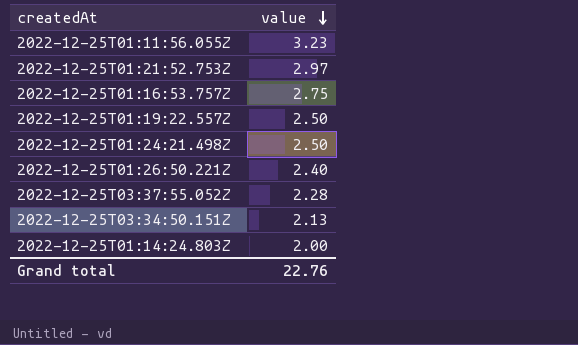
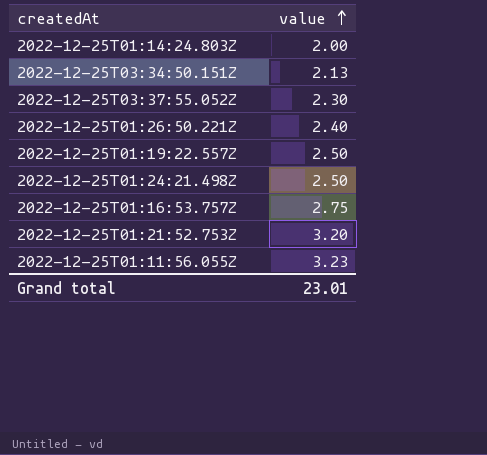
row order: value descending -> value ascending
2022-12-25T03:37:55.052Z | value: 2.28 -> 2.30
2022-12-25T01:21:52.753Z | value: 2.97 -> 3.20
Grand total | value: 22.76 -> 23.01

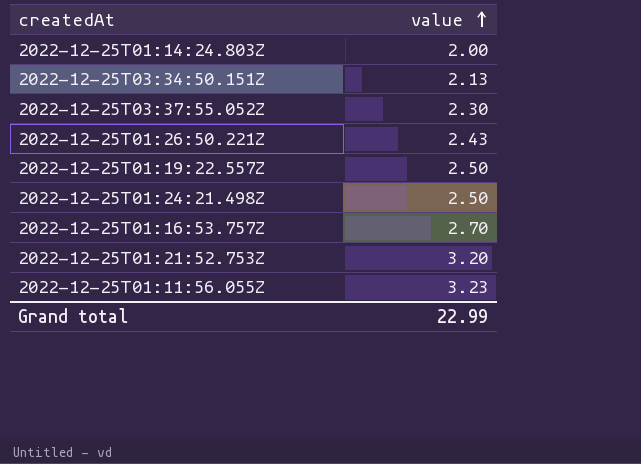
2022-12-25T01:26:50.221Z | value: 2.40 -> 2.43
2022-12-25T01:16:53.757Z | value: 2.75 -> 2.70
Grand total | value: 23.01 -> 22.99

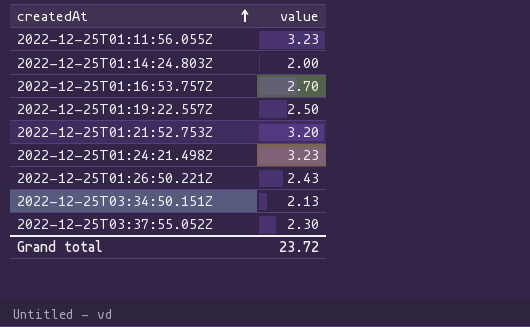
row order: value ascending -> createdAt ascending
2022-12-25T01:24:21.498Z | value: 2.50 -> 3.23
Grand total | value: 22.99 -> 23.72

